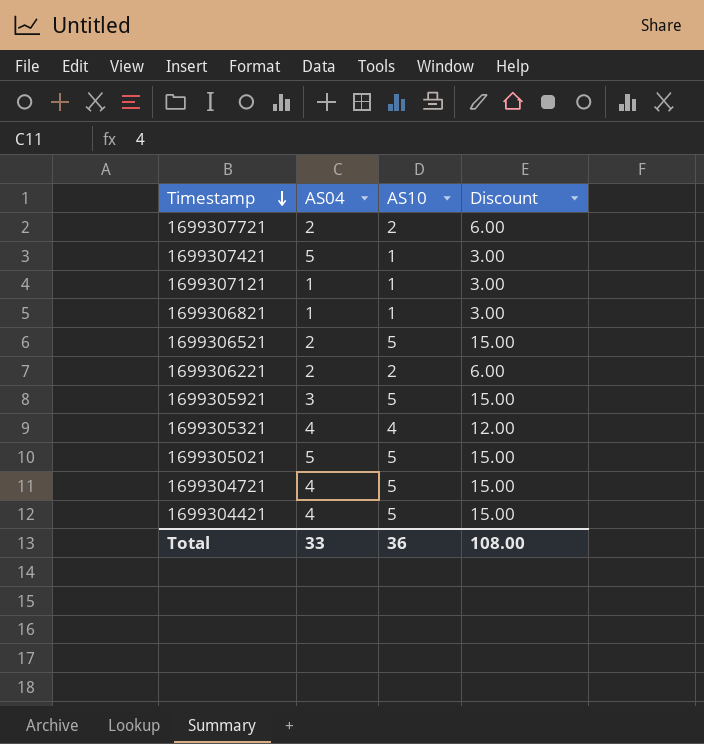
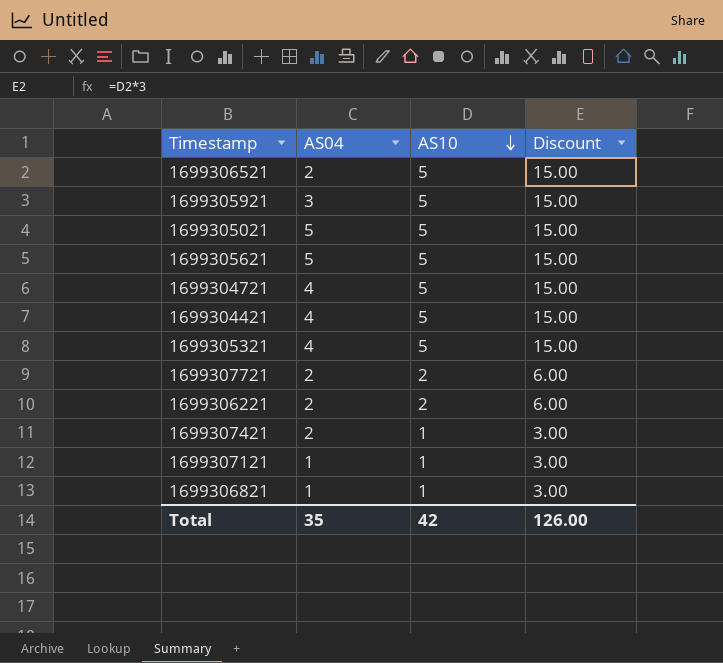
row order: Timestamp descending -> AS10 descending
row 1699305621: none -> 5 | 5 | 15.00
1699305321 | AS10: 4 -> 5
1699305321 | Discount: 12.00 -> 15.00
1699307421 | AS04: 5 -> 2
Total | AS04: 33 -> 35
Total | AS10: 36 -> 42
Total | Discount: 108.00 -> 126.00

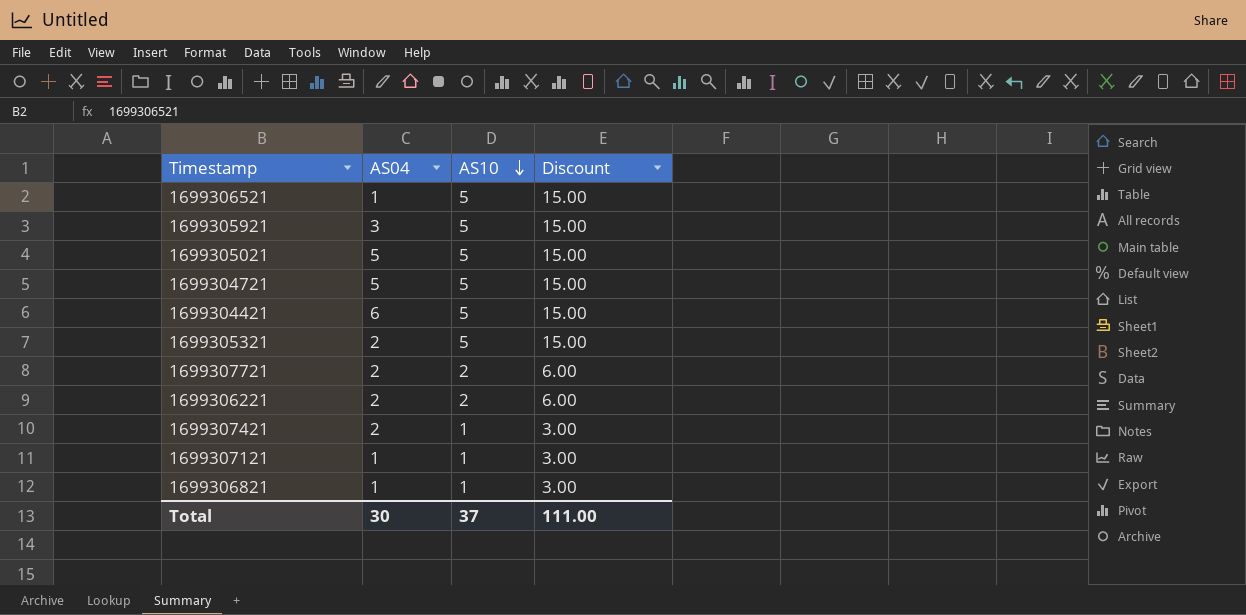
row 1699305621: 5 | 5 | 15.00 -> none
1699306521 | AS04: 2 -> 1
1699304721 | AS04: 4 -> 5
1699304421 | AS04: 4 -> 6
1699305321 | AS04: 4 -> 2
Total | AS04: 35 -> 30
Total | AS10: 42 -> 37
Total | Discount: 126.00 -> 111.00

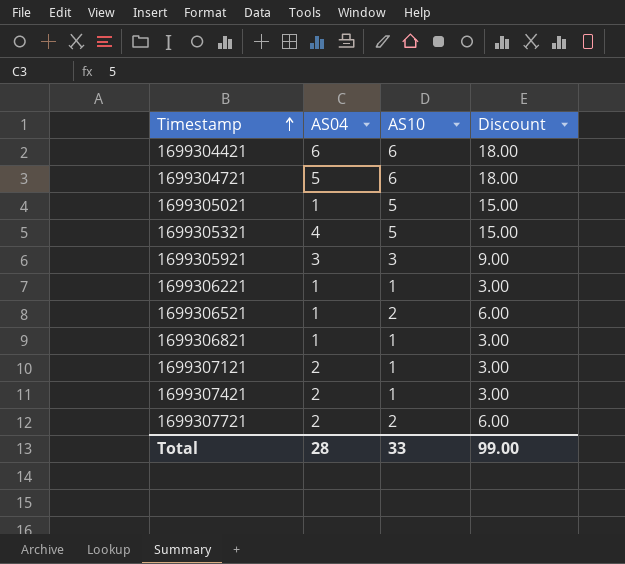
row order: AS10 descending -> Timestamp ascending
1699304421 | AS10: 5 -> 6
1699304421 | Discount: 15.00 -> 18.00
1699304721 | AS10: 5 -> 6
1699304721 | Discount: 15.00 -> 18.00
1699305021 | AS04: 5 -> 1
1699305321 | AS04: 2 -> 4
1699305921 | AS10: 5 -> 3
1699305921 | Discount: 15.00 -> 9.00
1699306221 | AS04: 2 -> 1
1699306221 | AS10: 2 -> 1
1699306221 | Discount: 6.00 -> 3.00
1699306521 | AS10: 5 -> 2
1699306521 | Discount: 15.00 -> 6.00
1699307121 | AS04: 1 -> 2
Total | AS04: 30 -> 28
Total | AS10: 37 -> 33
Total | Discount: 111.00 -> 99.00

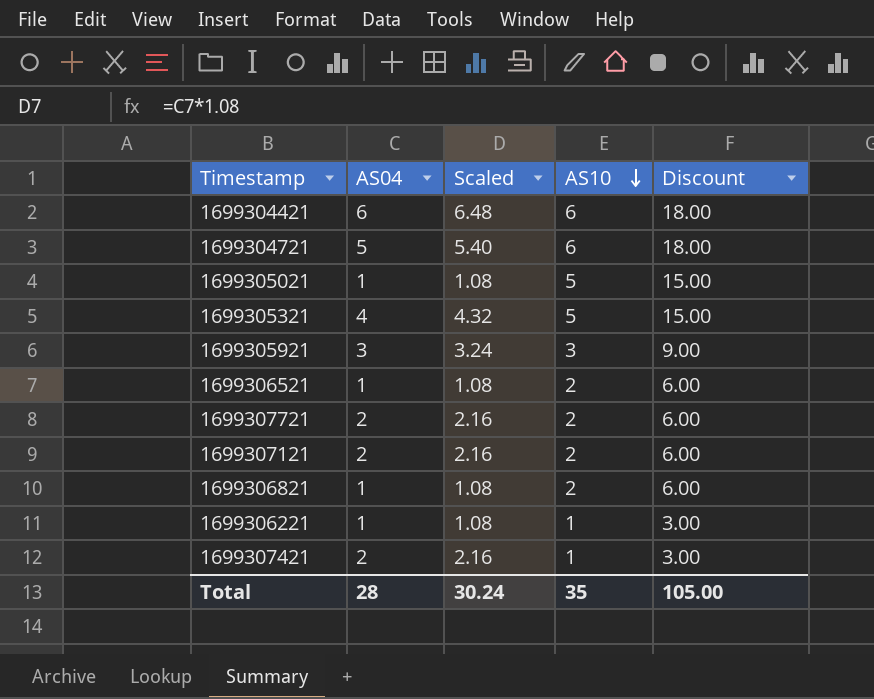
row order: Timestamp ascending -> AS10 descending
column Scaled | formula: none -> [AS04] * 1.08
1699307121 | AS10: 1 -> 2
1699307121 | Discount: 3.00 -> 6.00
1699306821 | AS10: 1 -> 2
1699306821 | Discount: 3.00 -> 6.00
Total | AS10: 33 -> 35
Total | Discount: 99.00 -> 105.00

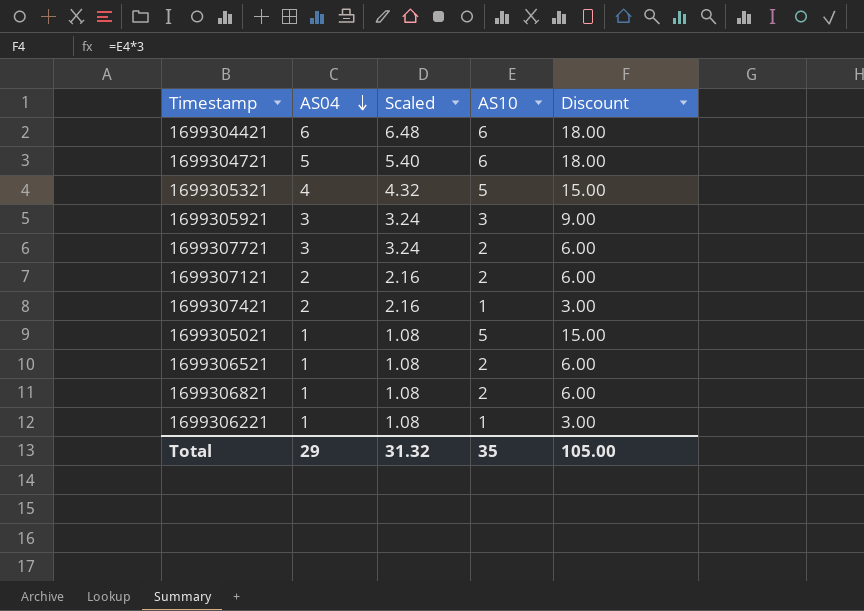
row order: AS10 descending -> AS04 descending
1699307721 | AS04: 2 -> 3
1699307721 | Scaled: 2.16 -> 3.24
Total | AS04: 28 -> 29
Total | Scaled: 30.24 -> 31.32

